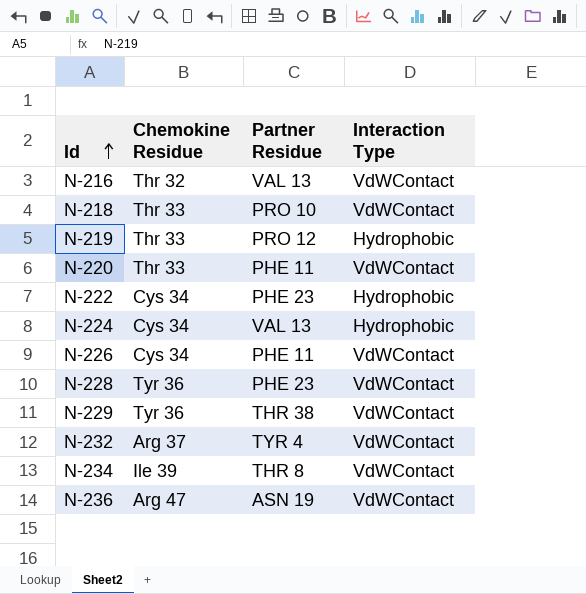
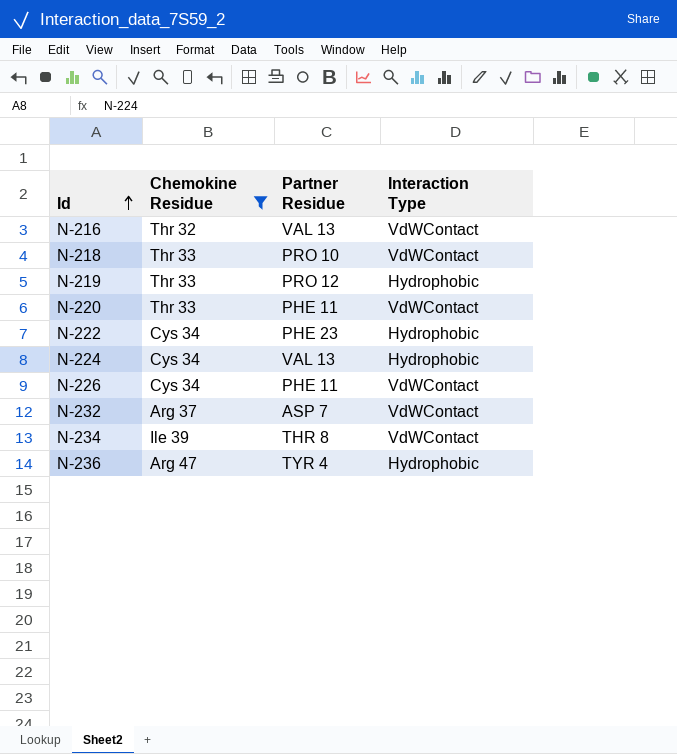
filter: none -> Chemokine Residue != Tyr 36
N-232 | Partner Residue: TYR 4 -> ASP 7
N-236 | Partner Residue: ASN 19 -> TYR 4
N-236 | Interaction Type: VdWContact -> Hydrophobic

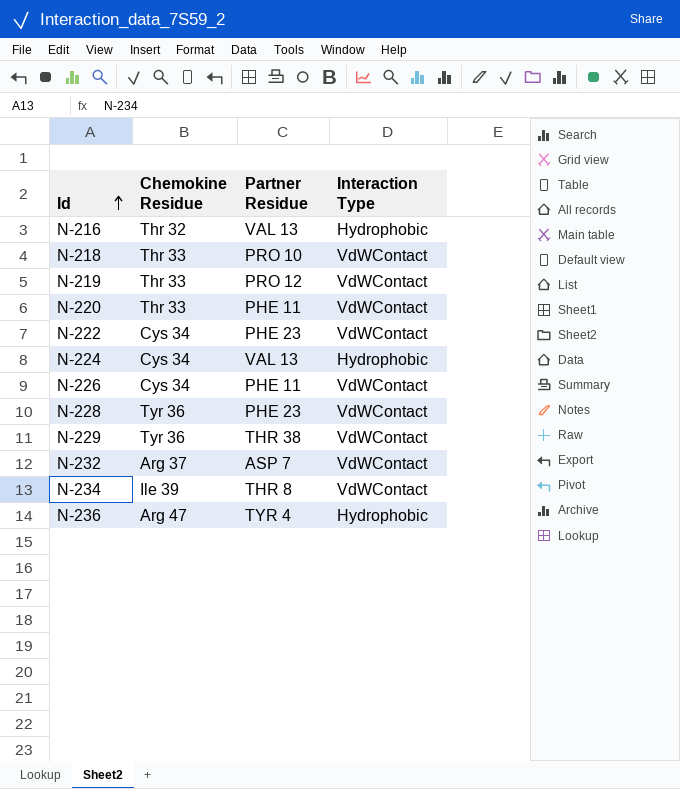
filter: Chemokine Residue != Tyr 36 -> none
N-216 | Interaction Type: VdWContact -> Hydrophobic
N-219 | Interaction Type: Hydrophobic -> VdWContact
N-222 | Interaction Type: Hydrophobic -> VdWContact

